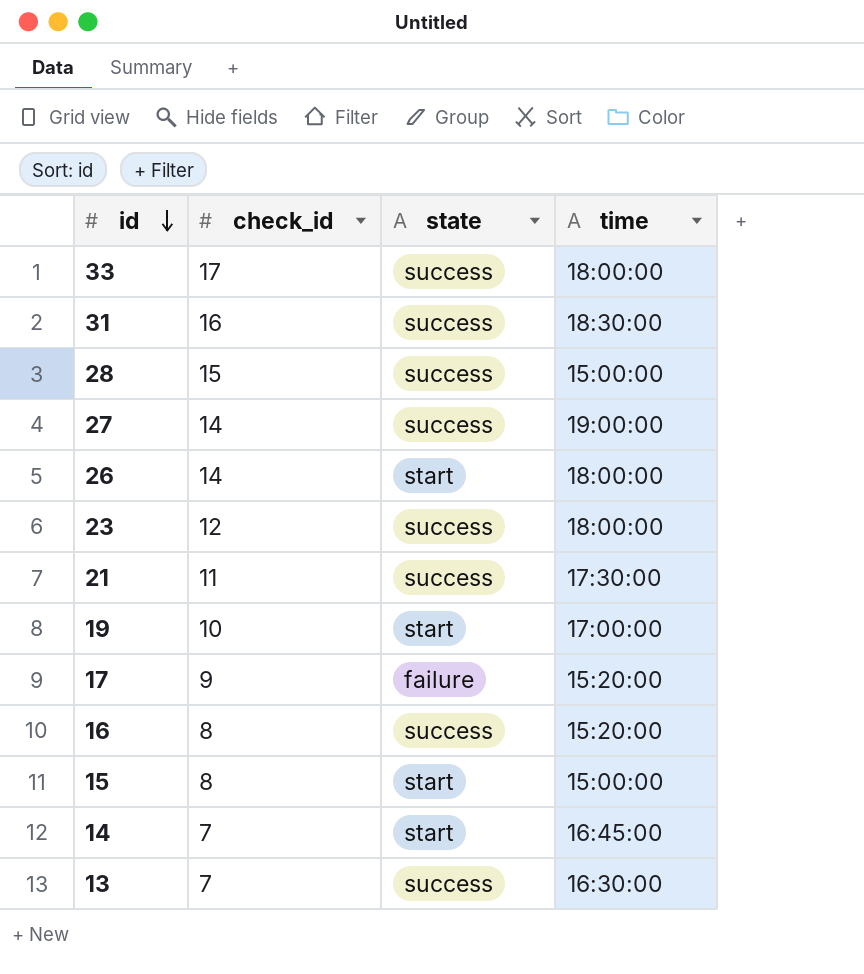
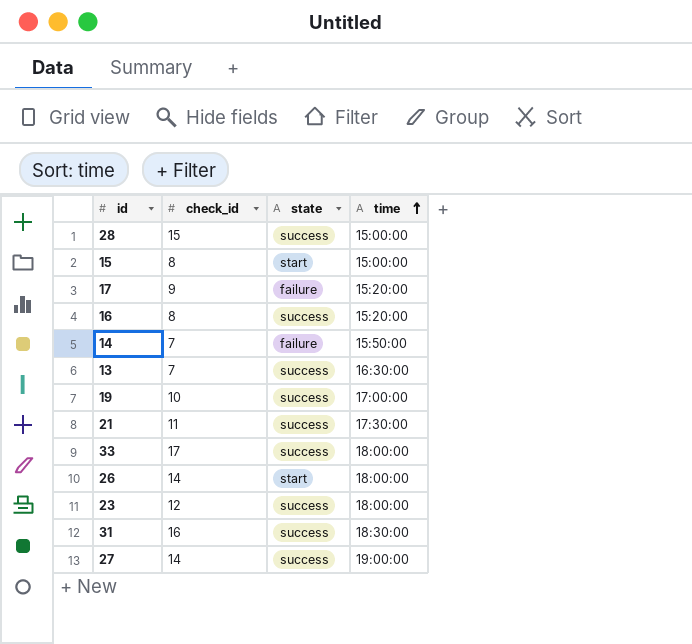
row order: id descending -> time ascending
14 | state: start -> failure
14 | time: 16:45:00 -> 15:50:00
19 | state: start -> success

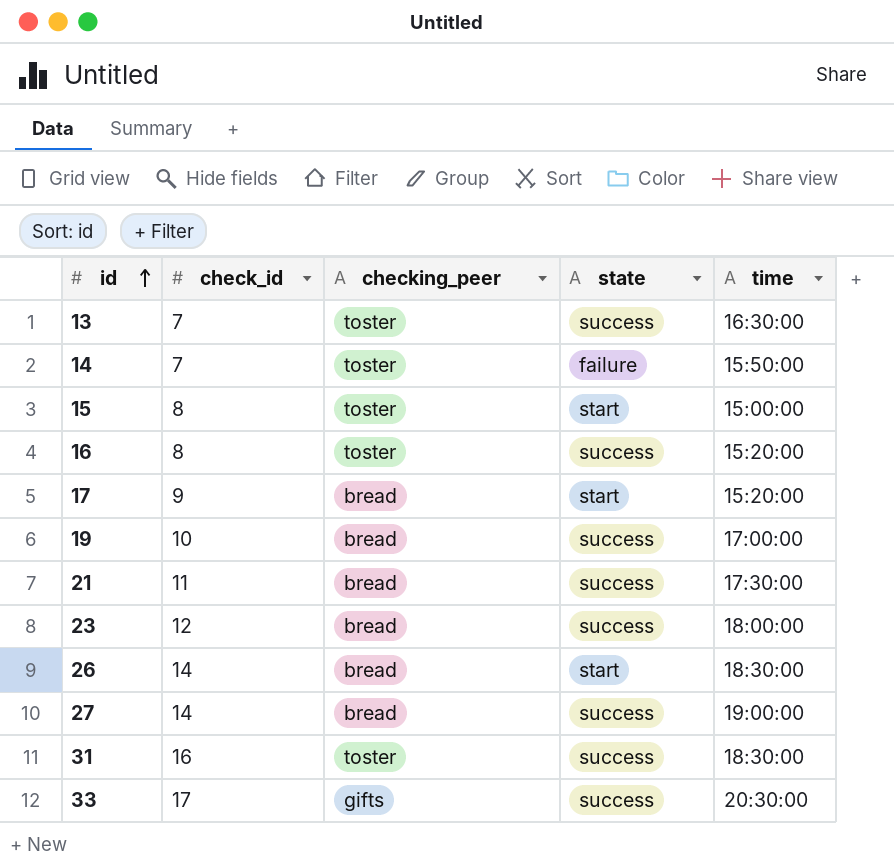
row order: time ascending -> id ascending
column checking_peer | position: none -> 3
row 28: 15 | success | 15:00:00 -> none
17 | state: failure -> start
26 | time: 18:00:00 -> 18:30:00
33 | time: 18:00:00 -> 20:30:00

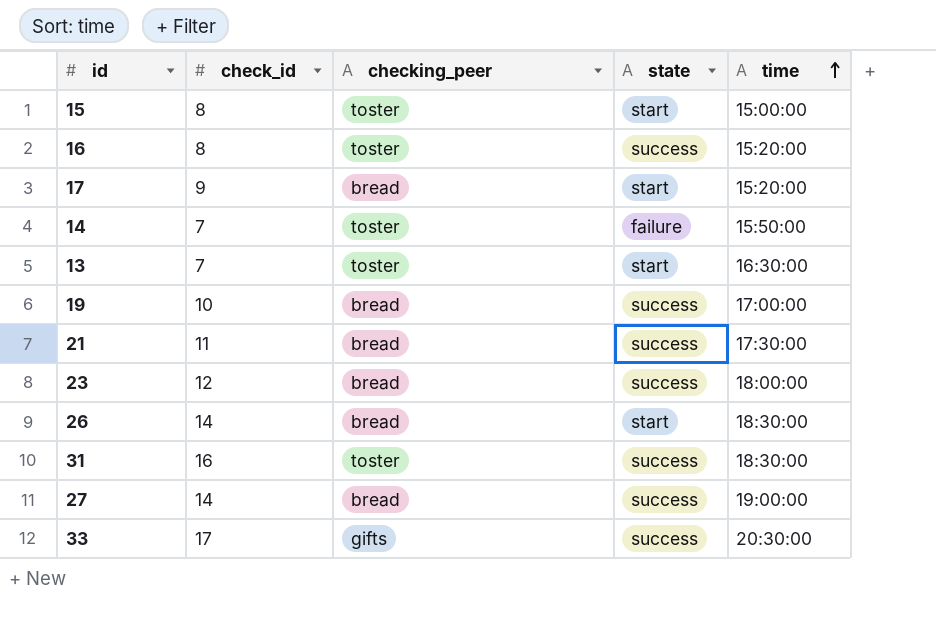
row order: id ascending -> time ascending
13 | state: success -> start

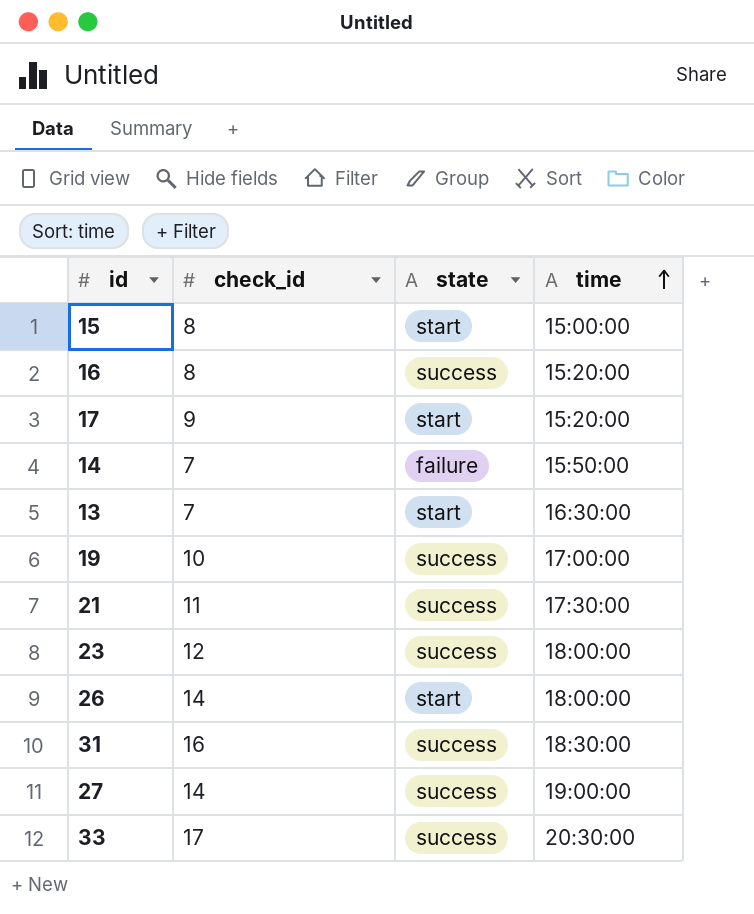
column checking_peer | position: 3 -> none
26 | time: 18:30:00 -> 18:00:00

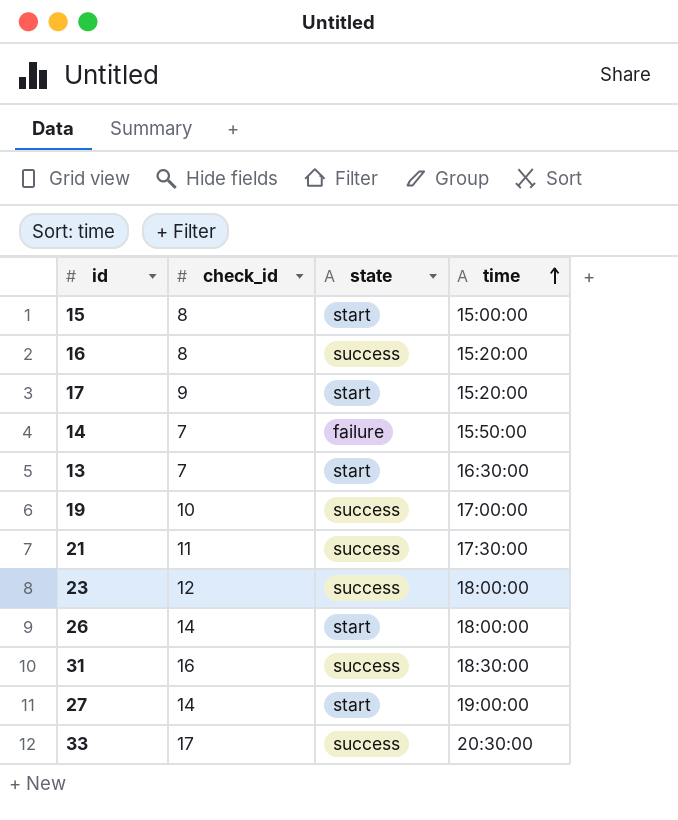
27 | state: success -> start

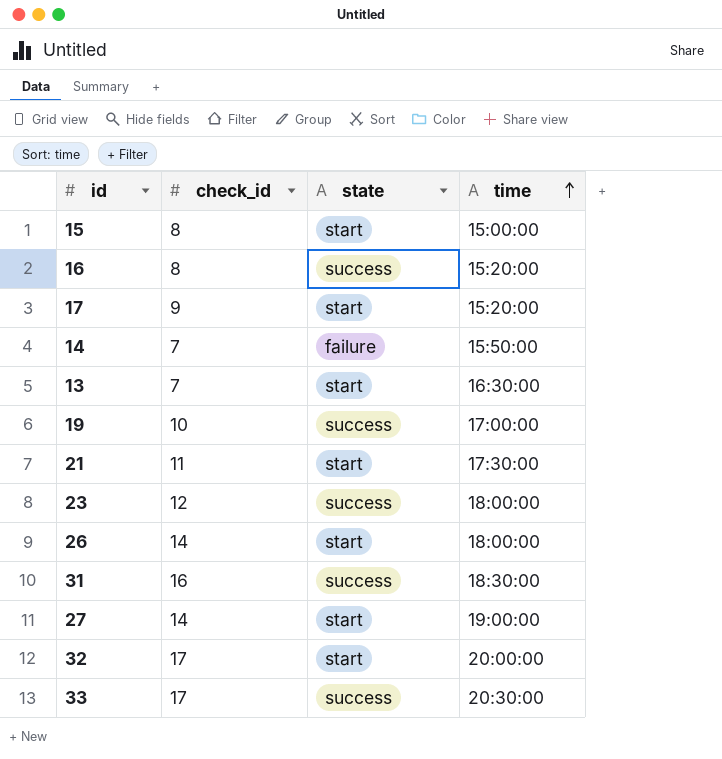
21 | state: success -> start
row 32: none -> 17 | start | 20:00:00

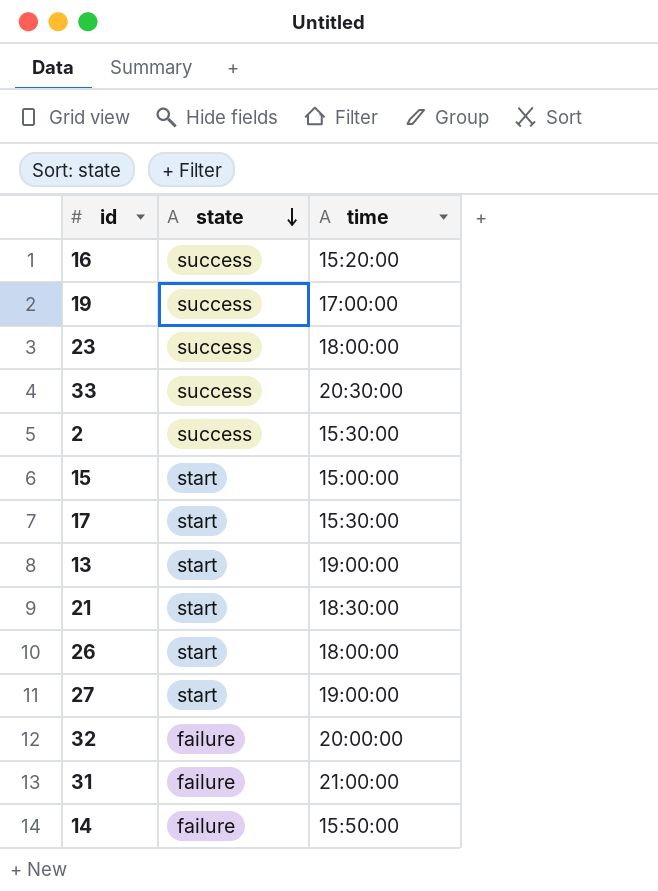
row order: time ascending -> state descending
column check_id | position: 2 -> none
row 2: none -> success | 15:30:00
17 | time: 15:20:00 -> 15:30:00
13 | time: 16:30:00 -> 19:00:00
21 | time: 17:30:00 -> 18:30:00
32 | state: start -> failure
31 | state: success -> failure
31 | time: 18:30:00 -> 21:00:00

